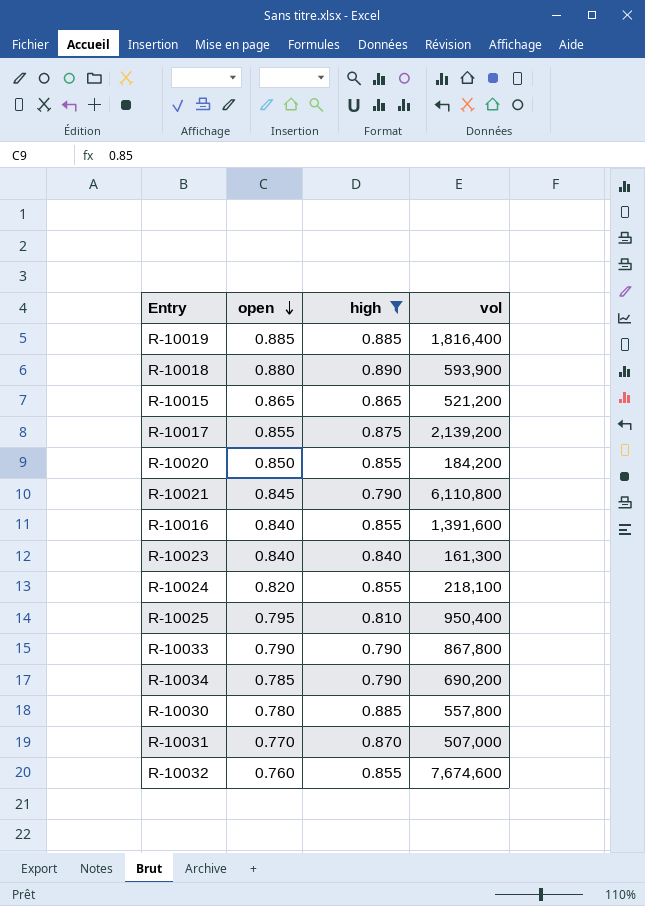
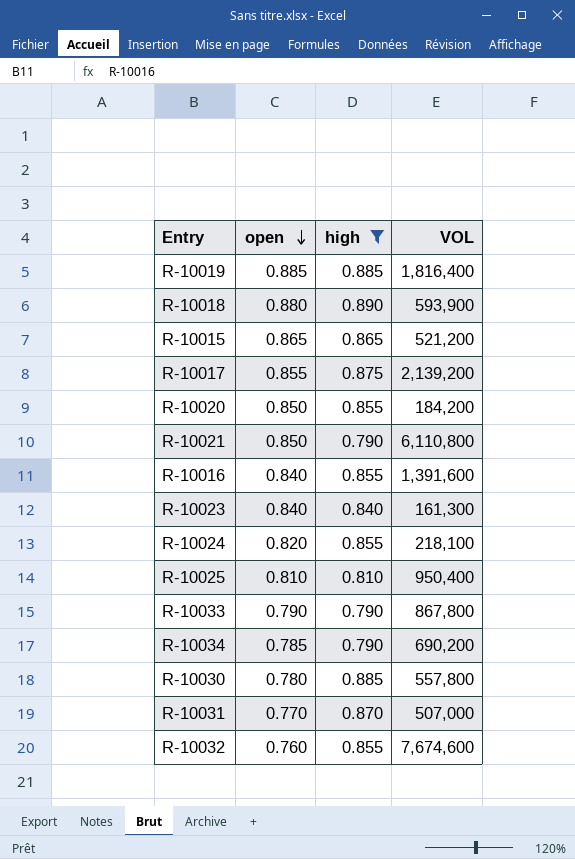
column name: vol -> VOL
R-10021 | open: 0.845 -> 0.850
R-10025 | open: 0.795 -> 0.810

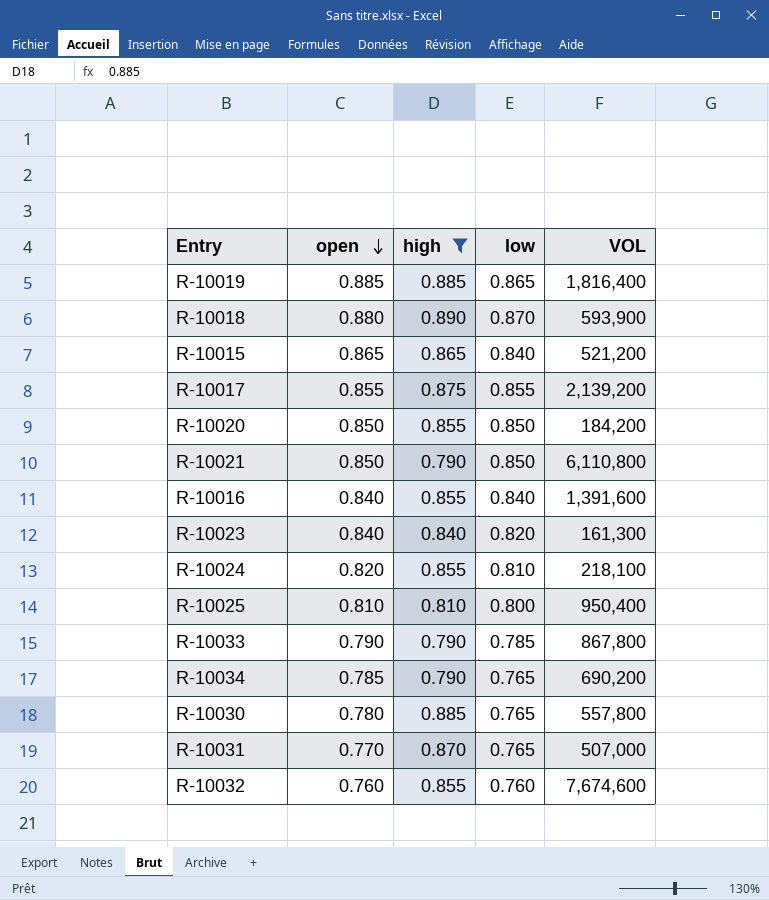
column low | position: none -> 4

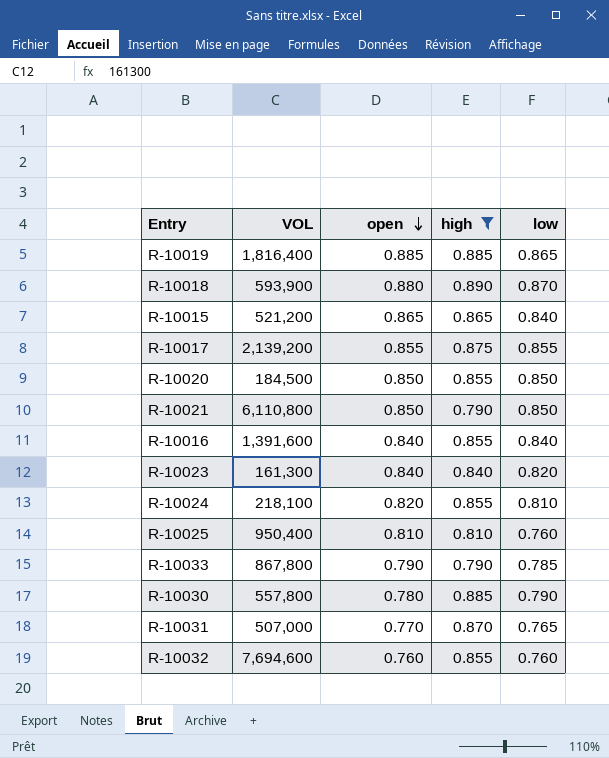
column VOL | position: 5 -> 2
row R-10034: 0.785 | 0.790 | 0.765 | 690,200 -> none
R-10020 | VOL: 184,200 -> 184,500
R-10025 | low: 0.800 -> 0.760
R-10030 | low: 0.765 -> 0.790
R-10032 | VOL: 7,674,600 -> 7,694,600

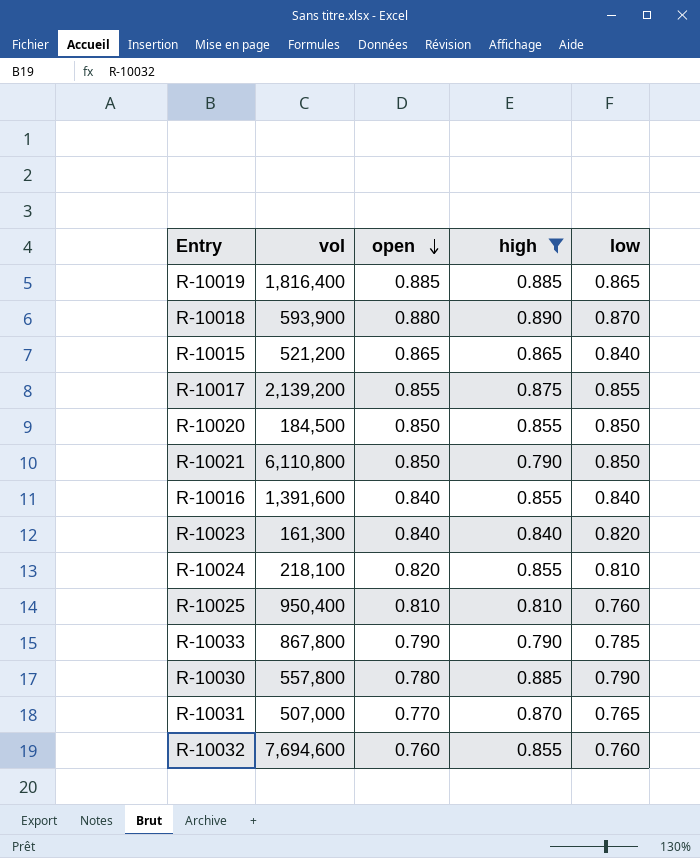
column name: VOL -> vol

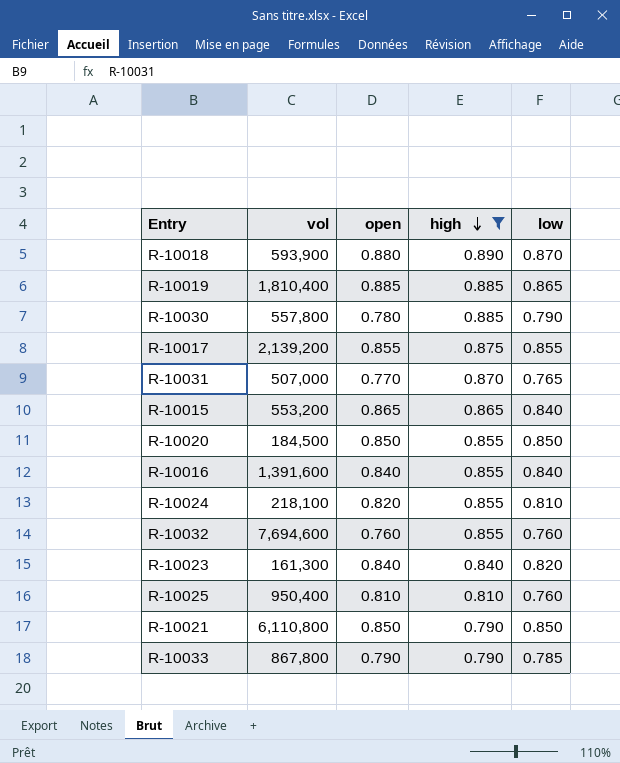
row order: open descending -> high descending
R-10019 | vol: 1,816,400 -> 1,810,400
R-10015 | vol: 521,200 -> 553,200

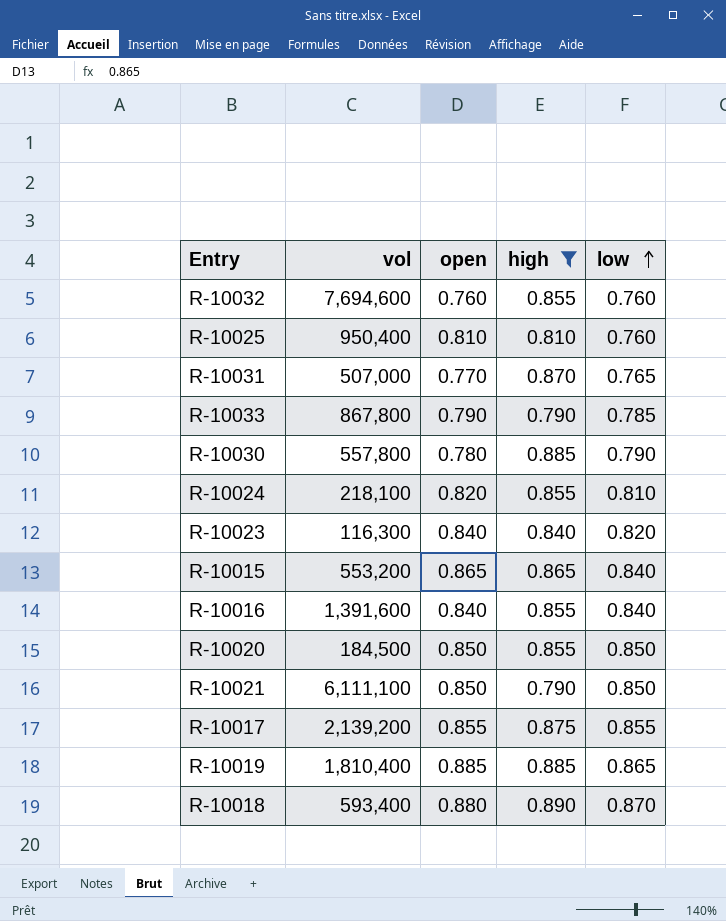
row order: high descending -> low ascending
R-10023 | vol: 161,300 -> 116,300
R-10021 | vol: 6,110,800 -> 6,111,100
R-10018 | vol: 593,900 -> 593,400

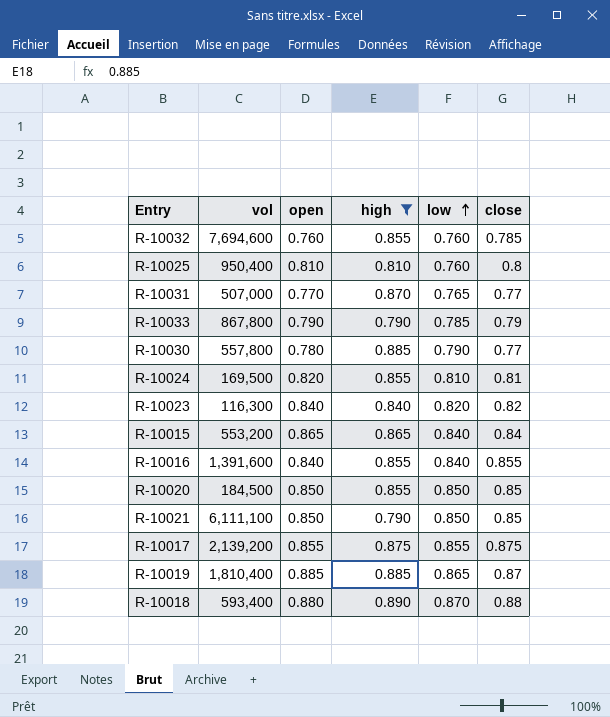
column close | position: none -> 6
R-10024 | vol: 218,100 -> 169,500

